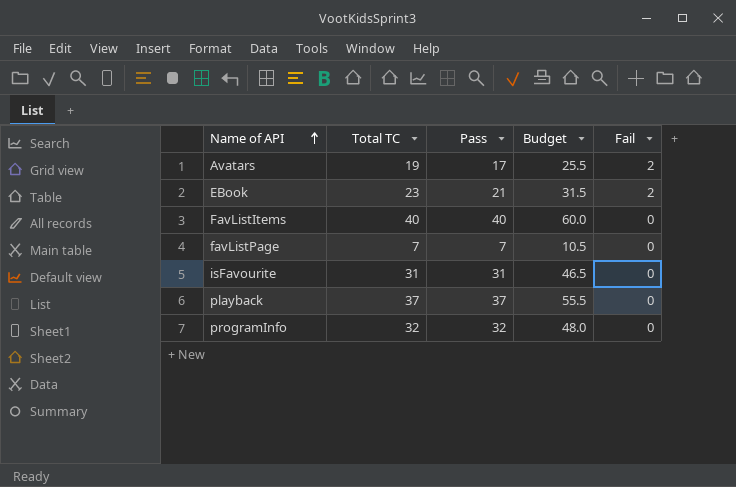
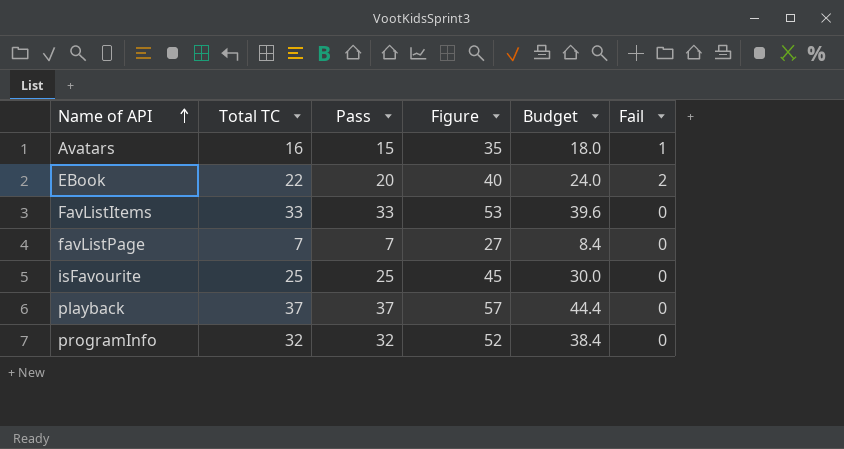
column Figure | formula: none -> [Pass] + 20
column Budget | formula: [Pass] * 1.5 -> [Pass] * 1.2
Avatars | Total TC: 19 -> 16
Avatars | Pass: 17 -> 15
Avatars | Fail: 2 -> 1
EBook | Total TC: 23 -> 22
EBook | Pass: 21 -> 20
FavListItems | Total TC: 40 -> 33
FavListItems | Pass: 40 -> 33
isFavourite | Total TC: 31 -> 25
isFavourite | Pass: 31 -> 25

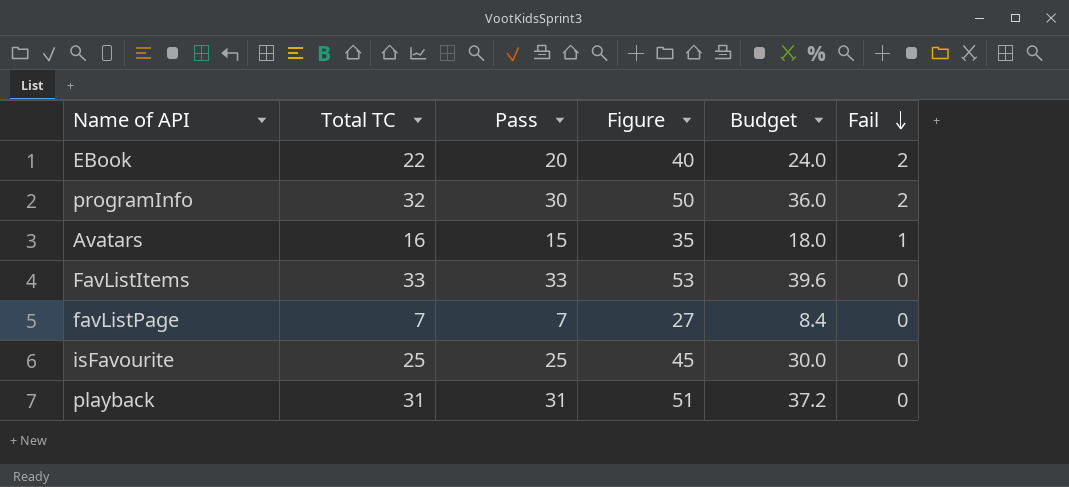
row order: Name of API ascending -> Fail descending
programInfo | Pass: 32 -> 30
programInfo | Figure: 52 -> 50
programInfo | Budget: 38.4 -> 36.0
programInfo | Fail: 0 -> 2
playback | Total TC: 37 -> 31
playback | Pass: 37 -> 31
playback | Figure: 57 -> 51
playback | Budget: 44.4 -> 37.2

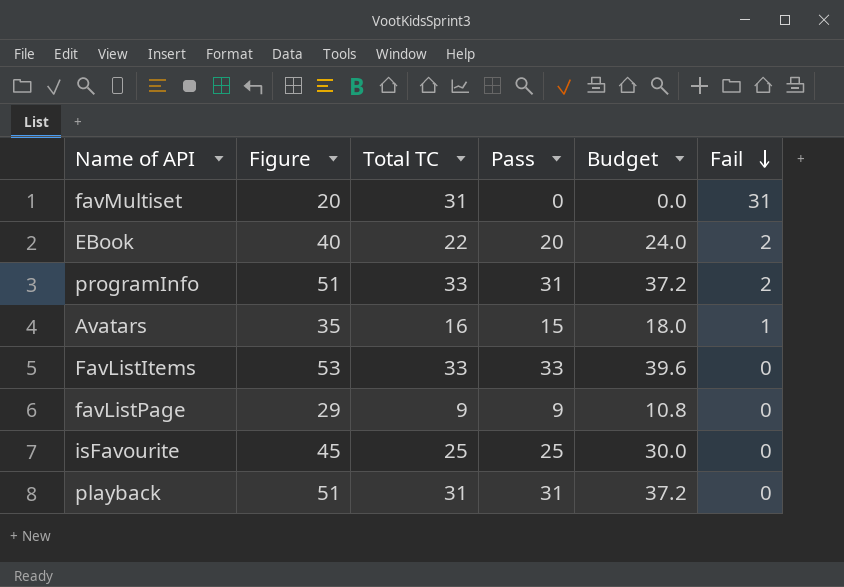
column Figure | position: 4 -> 2
row favMultiset: none -> 20 | 31 | 0 | 0.0 | 31
programInfo | Figure: 50 -> 51
programInfo | Total TC: 32 -> 33
programInfo | Pass: 30 -> 31
programInfo | Budget: 36.0 -> 37.2
favListPage | Figure: 27 -> 29
favListPage | Total TC: 7 -> 9
favListPage | Pass: 7 -> 9
favListPage | Budget: 8.4 -> 10.8

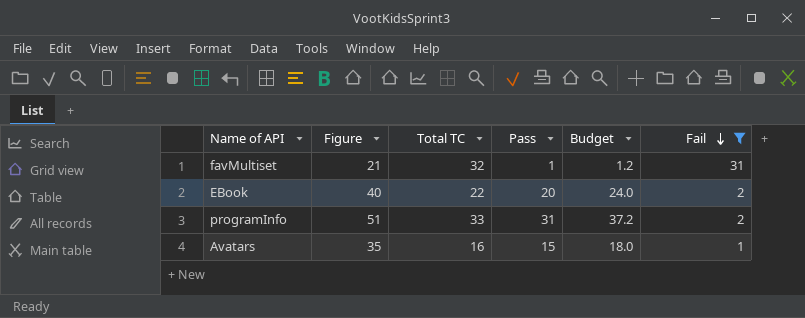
filter: none -> Fail != 0
favMultiset | Figure: 20 -> 21
favMultiset | Total TC: 31 -> 32
favMultiset | Pass: 0 -> 1
favMultiset | Budget: 0.0 -> 1.2

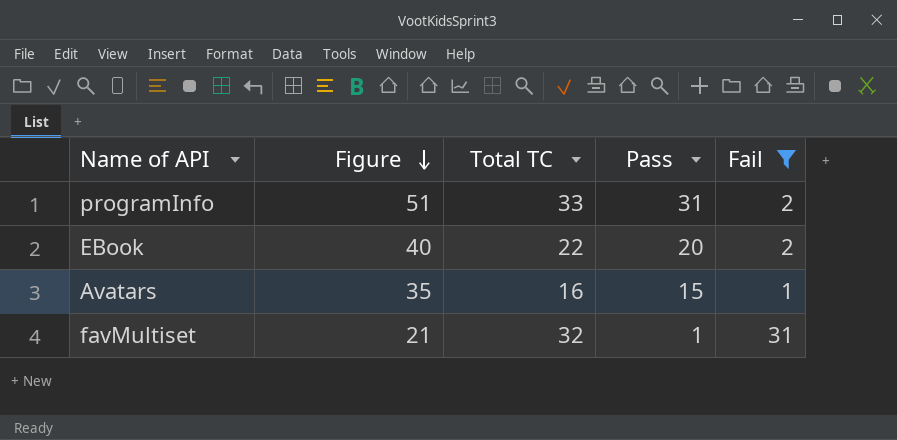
row order: Fail descending -> Figure descending
column Budget | formula: [Pass] * 1.2 -> none

